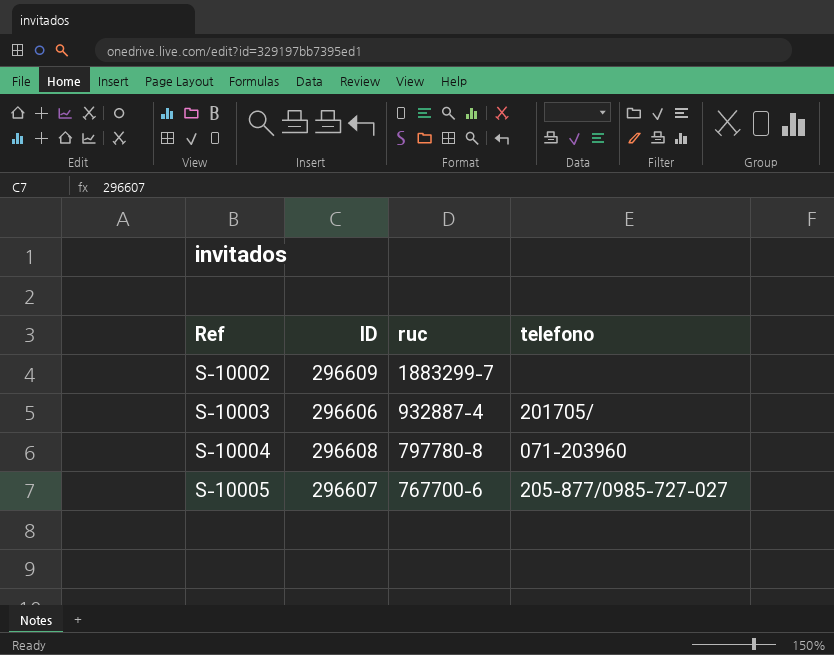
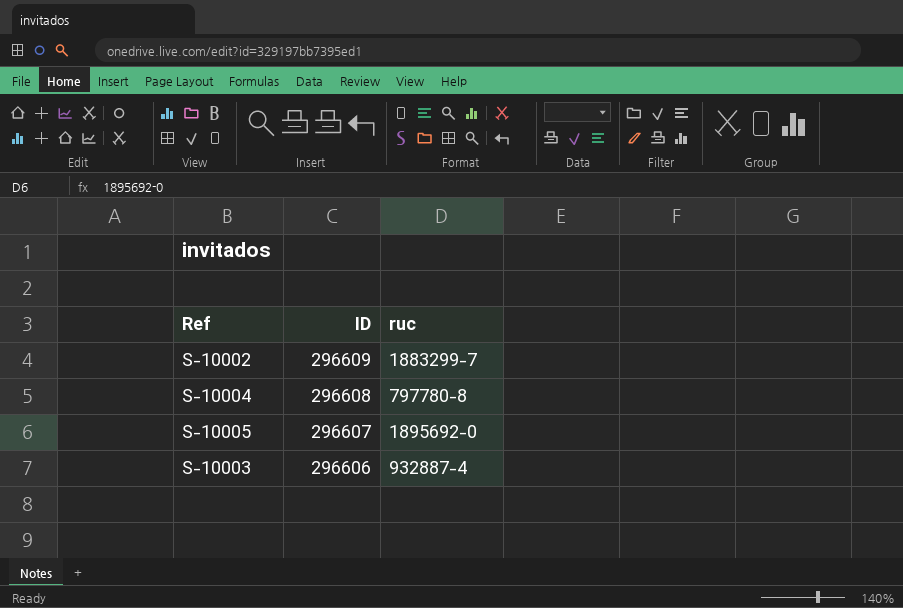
row order: Ref ascending -> ID descending
column telefono | position: 4 -> none
S-10005 | ruc: 767700-6 -> 1895692-0

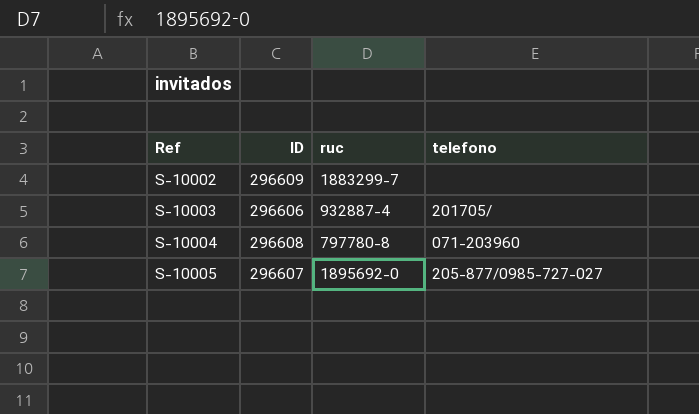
row order: ID descending -> Ref ascending
column telefono | position: none -> 4

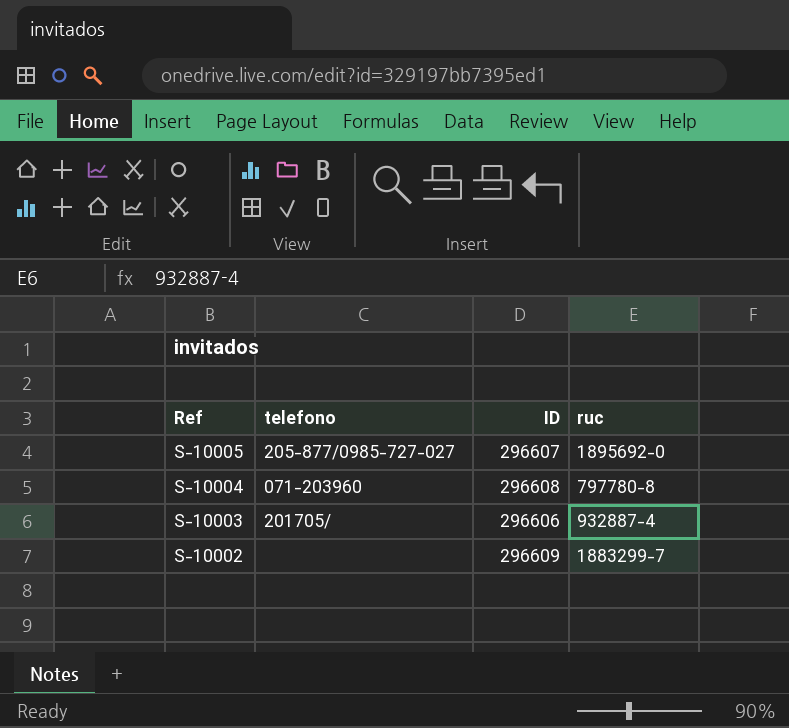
row order: Ref ascending -> Ref descending
column telefono | position: 4 -> 2

